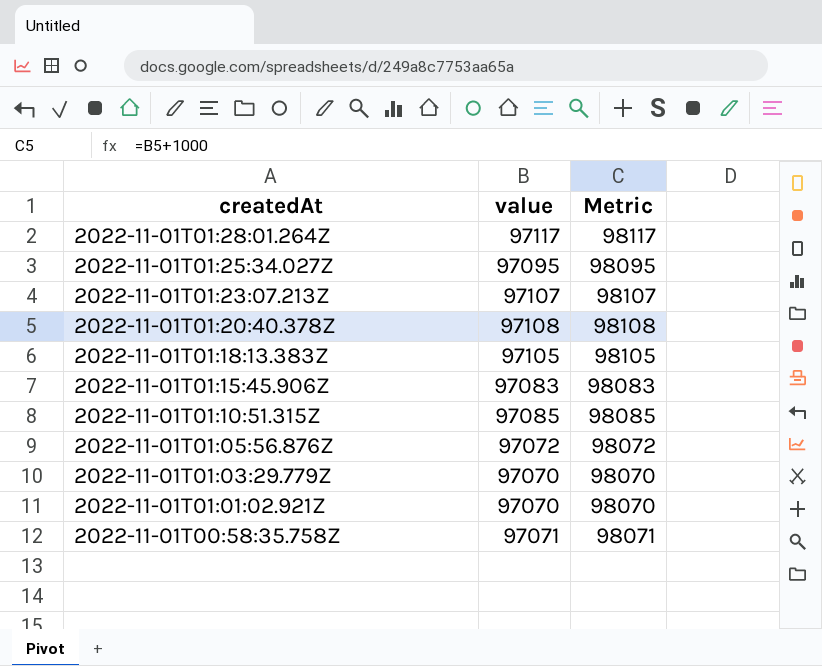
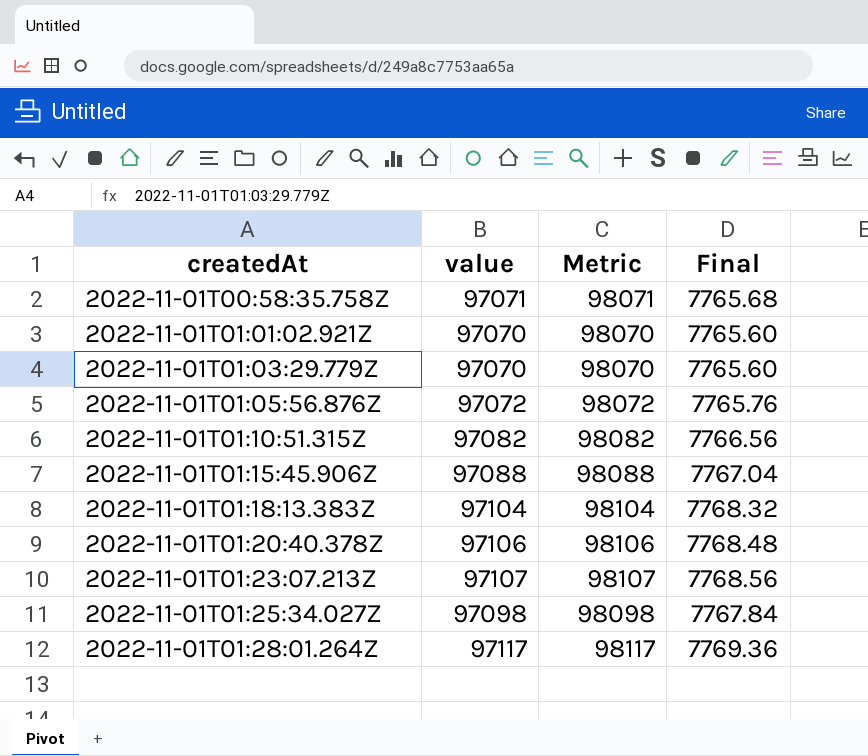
row order: createdAt descending -> createdAt ascending
column Final | formula: none -> [value] * 0.08
2022-11-01T01:10:51.315Z | value: 97085 -> 97082
2022-11-01T01:10:51.315Z | Metric: 98085 -> 98082
2022-11-01T01:15:45.906Z | value: 97083 -> 97088
2022-11-01T01:15:45.906Z | Metric: 98083 -> 98088
2022-11-01T01:18:13.383Z | value: 97105 -> 97104
2022-11-01T01:18:13.383Z | Metric: 98105 -> 98104
2022-11-01T01:20:40.378Z | value: 97108 -> 97106
2022-11-01T01:20:40.378Z | Metric: 98108 -> 98106
2022-11-01T01:25:34.027Z | value: 97095 -> 97098
2022-11-01T01:25:34.027Z | Metric: 98095 -> 98098

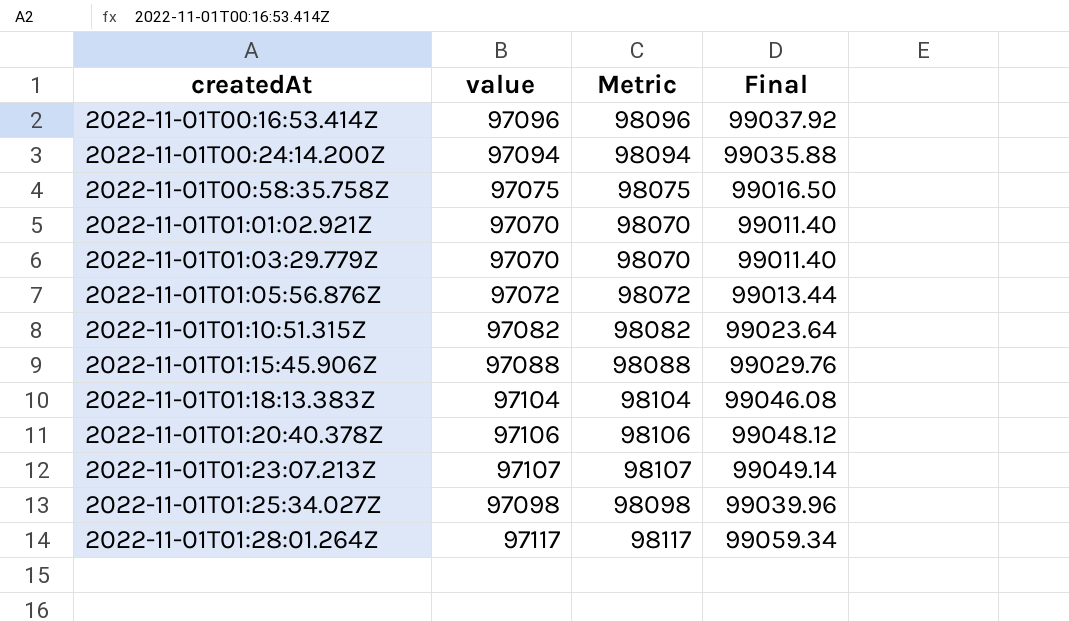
column Final | formula: [value] * 0.08 -> [value] * 1.02
row 2022-11-01T00:16:53.414Z: none -> 97096 | 98096 | 99037.92
row 2022-11-01T00:24:14.200Z: none -> 97094 | 98094 | 99035.88
2022-11-01T00:58:35.758Z | value: 97071 -> 97075
2022-11-01T00:58:35.758Z | Metric: 98071 -> 98075

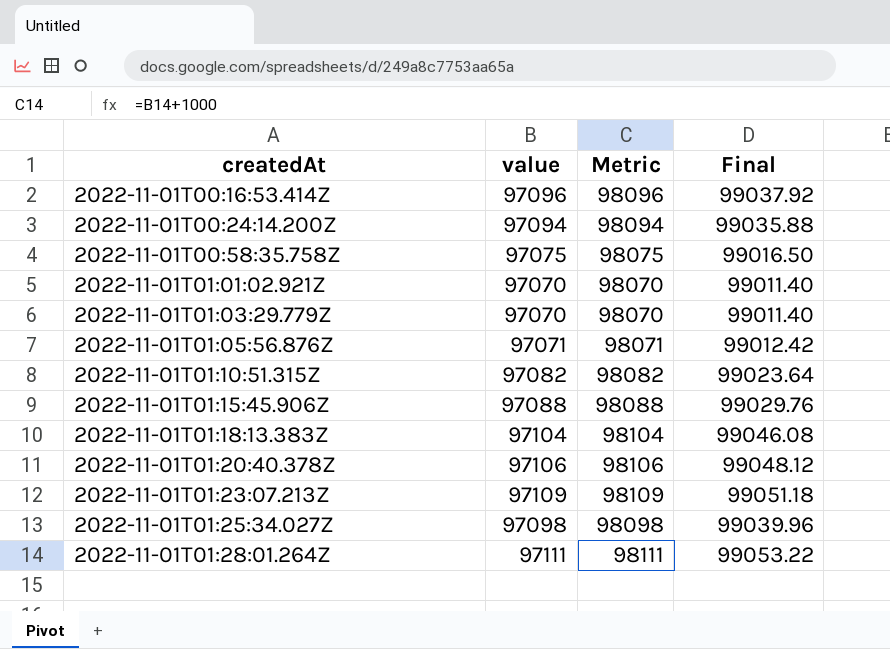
2022-11-01T01:05:56.876Z | value: 97072 -> 97071
2022-11-01T01:05:56.876Z | Metric: 98072 -> 98071
2022-11-01T01:05:56.876Z | Final: 99013.44 -> 99012.42
2022-11-01T01:23:07.213Z | value: 97107 -> 97109
2022-11-01T01:23:07.213Z | Metric: 98107 -> 98109
2022-11-01T01:23:07.213Z | Final: 99049.14 -> 99051.18
2022-11-01T01:28:01.264Z | value: 97117 -> 97111
2022-11-01T01:28:01.264Z | Metric: 98117 -> 98111
2022-11-01T01:28:01.264Z | Final: 99059.34 -> 99053.22

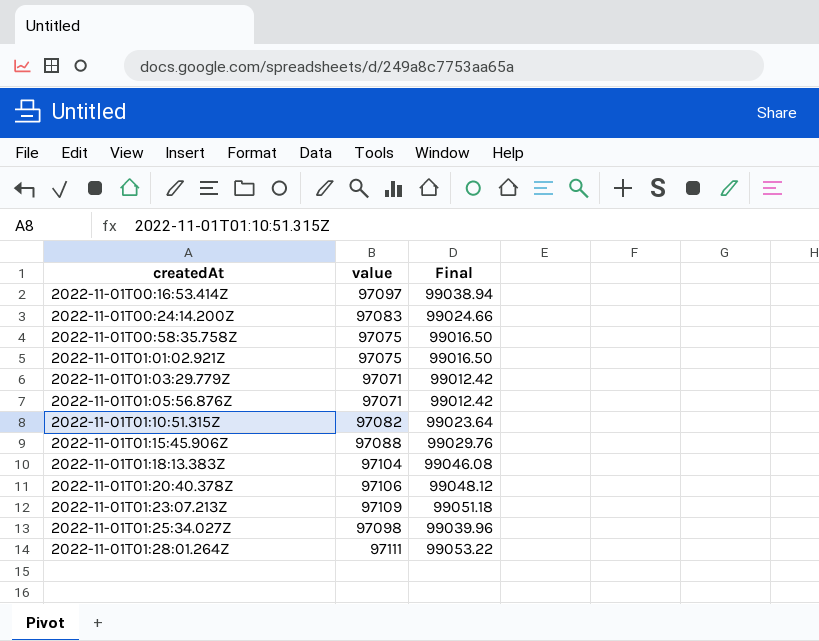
column Metric | formula: [value] + 1000 -> none
2022-11-01T00:16:53.414Z | value: 97096 -> 97097
2022-11-01T00:16:53.414Z | Final: 99037.92 -> 99038.94
2022-11-01T00:24:14.200Z | value: 97094 -> 97083
2022-11-01T00:24:14.200Z | Final: 99035.88 -> 99024.66
2022-11-01T01:01:02.921Z | value: 97070 -> 97075
2022-11-01T01:01:02.921Z | Final: 99011.40 -> 99016.50
2022-11-01T01:03:29.779Z | value: 97070 -> 97071
2022-11-01T01:03:29.779Z | Final: 99011.40 -> 99012.42

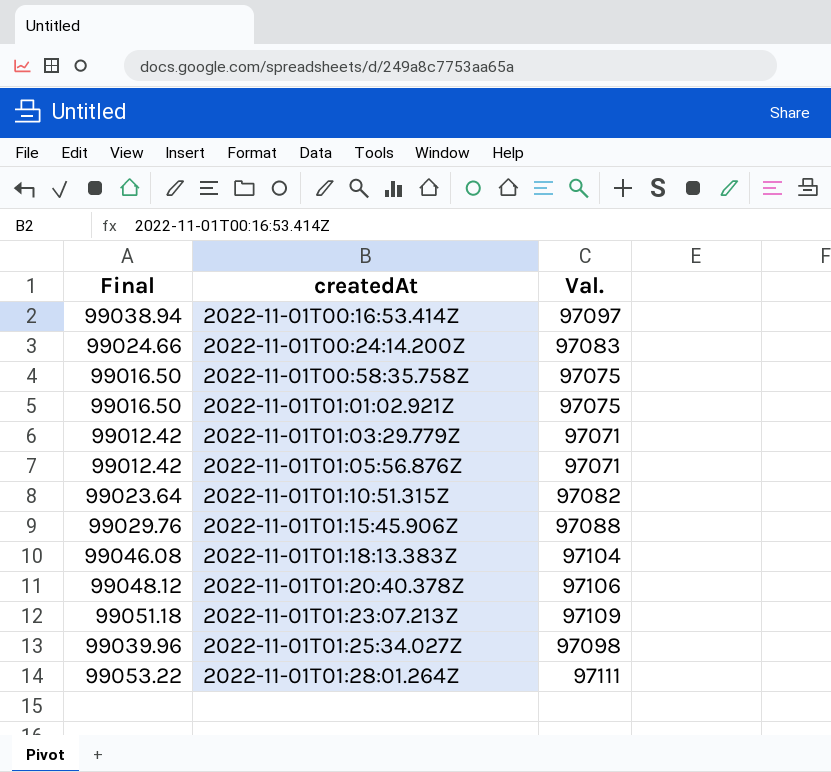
column Final | position: 3 -> 1
column name: value -> Val.

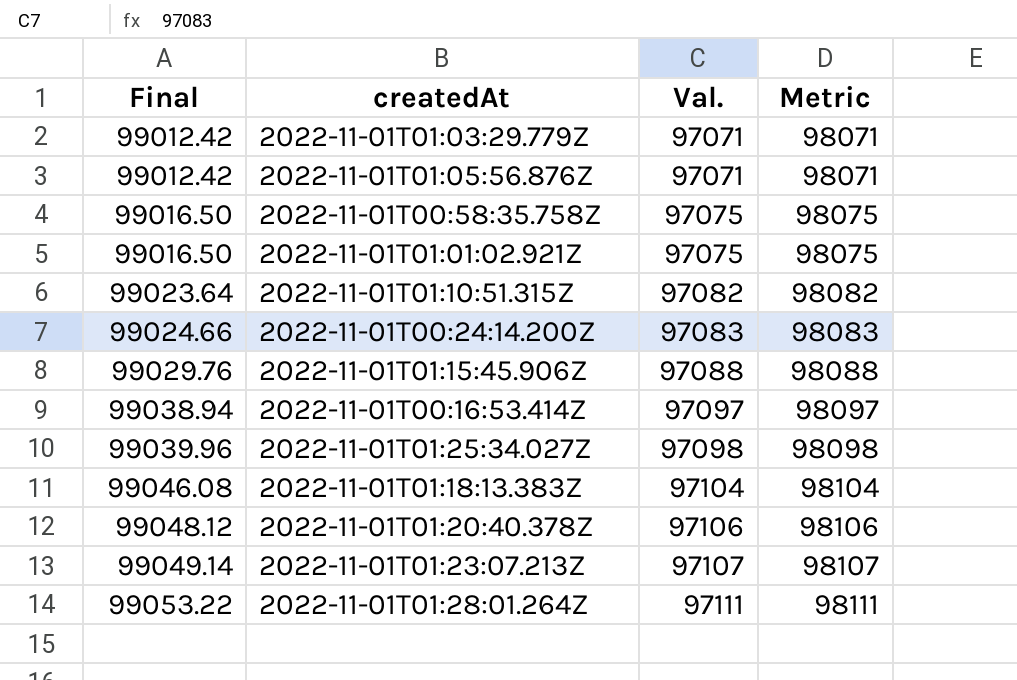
row order: createdAt ascending -> Final ascending
column Metric | formula: none -> [Val.] + 1000
2022-11-01T01:23:07.213Z | Final: 99051.18 -> 99049.14
2022-11-01T01:23:07.213Z | Val.: 97109 -> 97107

